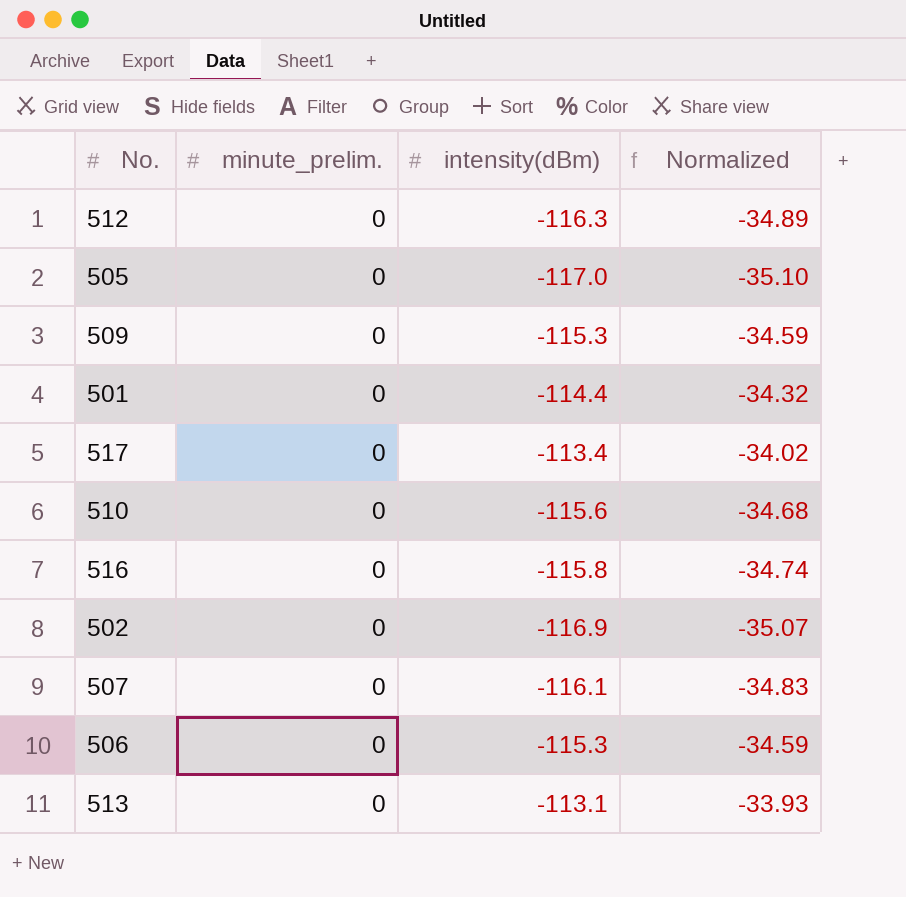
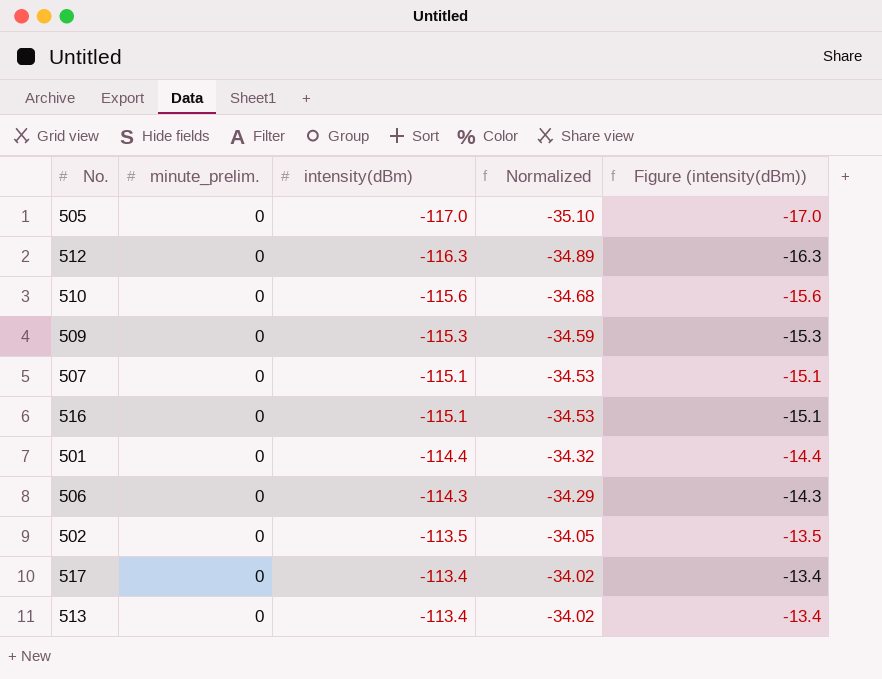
row order: none -> intensity(dBm) ascending
column Figure (intensity(dBm)) | formula: none -> [intensity(dBm)] + 100
507 | intensity(dBm): -116.1 -> -115.1
507 | Normalized: -34.83 -> -34.53
516 | intensity(dBm): -115.8 -> -115.1
516 | Normalized: -34.74 -> -34.53
506 | intensity(dBm): -115.3 -> -114.3
506 | Normalized: -34.59 -> -34.29
502 | intensity(dBm): -116.9 -> -113.5
502 | Normalized: -35.07 -> -34.05
513 | intensity(dBm): -113.1 -> -113.4
513 | Normalized: -33.93 -> -34.02

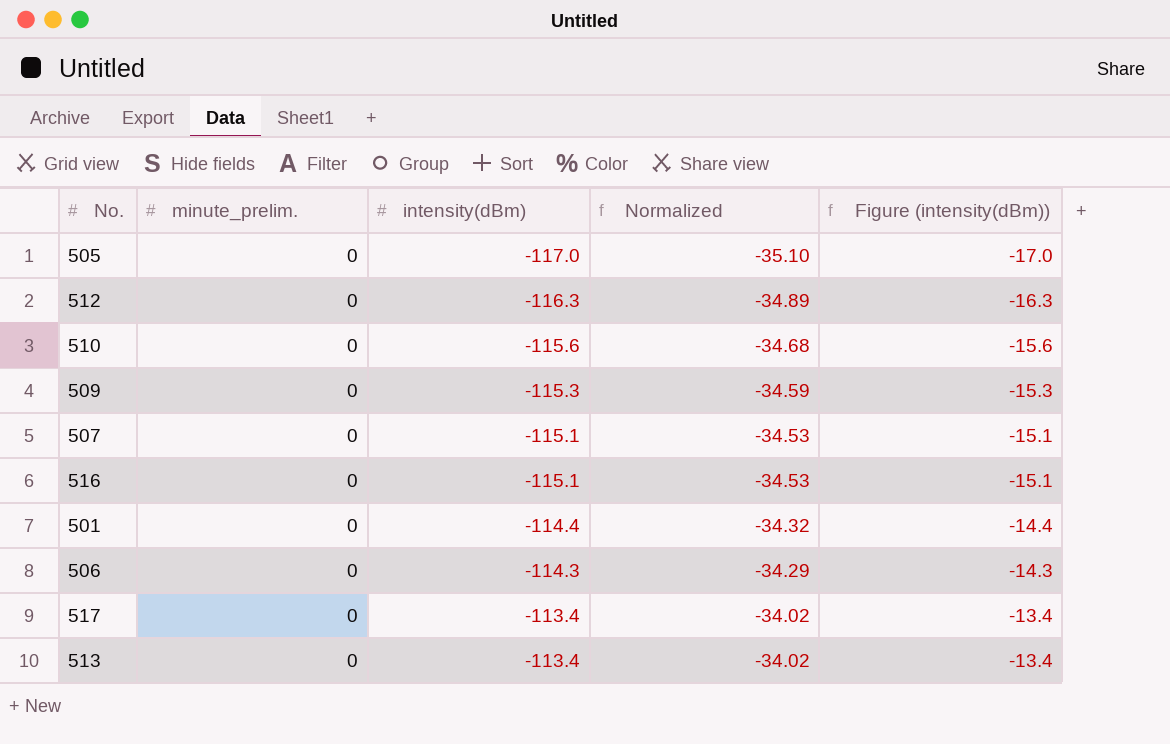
row 502: 0 | -113.5 | -34.05 | -13.5 -> none

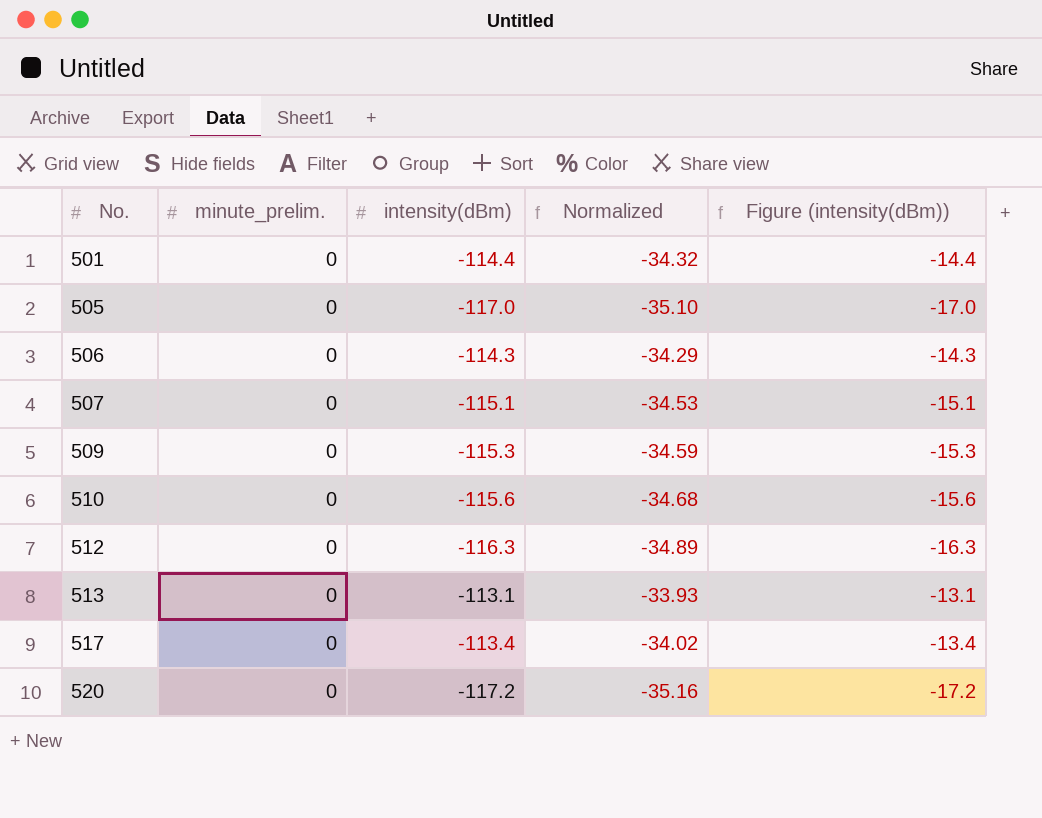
row order: intensity(dBm) ascending -> No. ascending
row 516: 0 | -115.1 | -34.53 | -15.1 -> none
513 | intensity(dBm): -113.4 -> -113.1
513 | Normalized: -34.02 -> -33.93
513 | Figure (intensity(dBm)): -13.4 -> -13.1
row 520: none -> 0 | -117.2 | -35.16 | -17.2

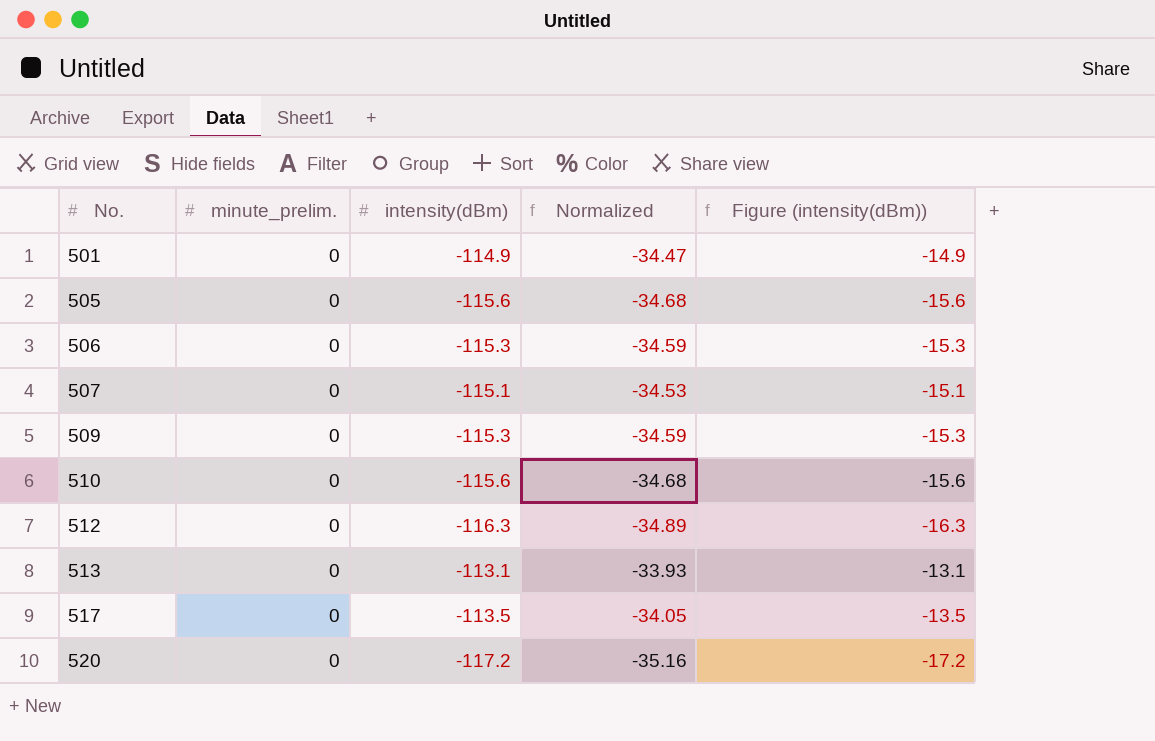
501 | intensity(dBm): -114.4 -> -114.9
501 | Normalized: -34.32 -> -34.47
501 | Figure (intensity(dBm)): -14.4 -> -14.9
505 | intensity(dBm): -117.0 -> -115.6
505 | Normalized: -35.10 -> -34.68
505 | Figure (intensity(dBm)): -17.0 -> -15.6
506 | intensity(dBm): -114.3 -> -115.3
506 | Normalized: -34.29 -> -34.59
506 | Figure (intensity(dBm)): -14.3 -> -15.3
517 | intensity(dBm): -113.4 -> -113.5
517 | Normalized: -34.02 -> -34.05
517 | Figure (intensity(dBm)): -13.4 -> -13.5

